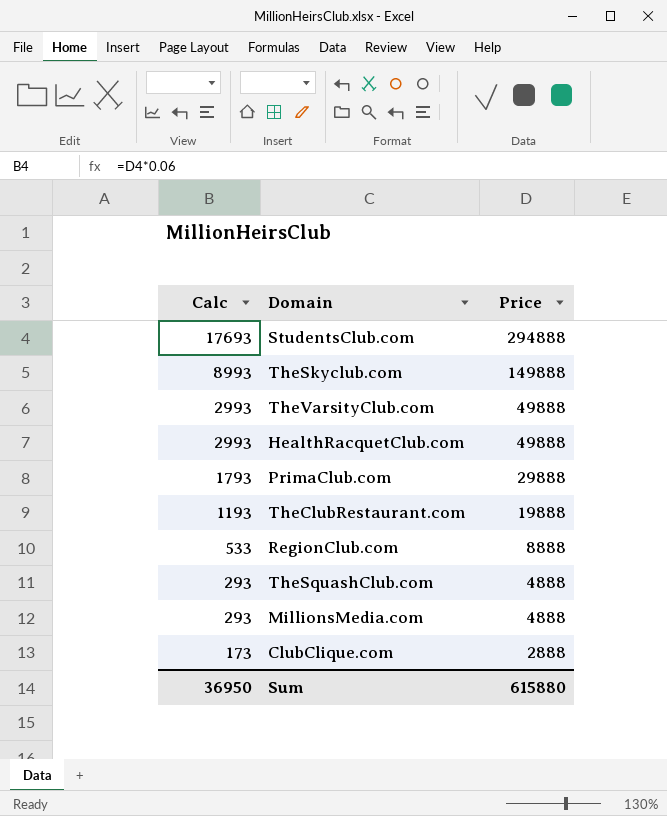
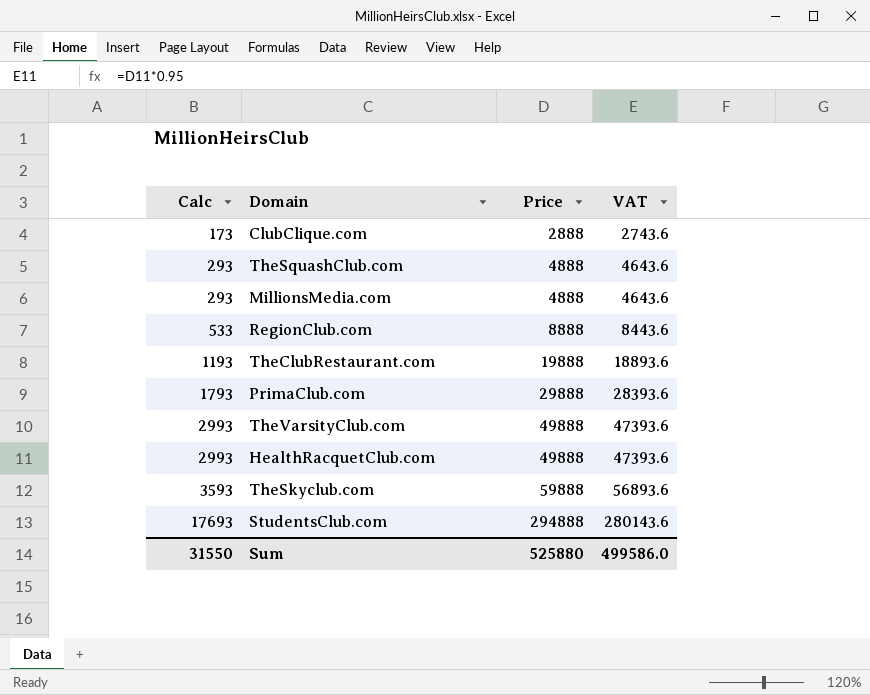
row order: Calc descending -> Calc ascending
column VAT | formula: none -> [Price] * 0.95
TheSkyclub.com | Calc: 8993 -> 3593
TheSkyclub.com | Price: 149888 -> 59888
Sum | Calc: 36950 -> 31550
Sum | Price: 615880 -> 525880

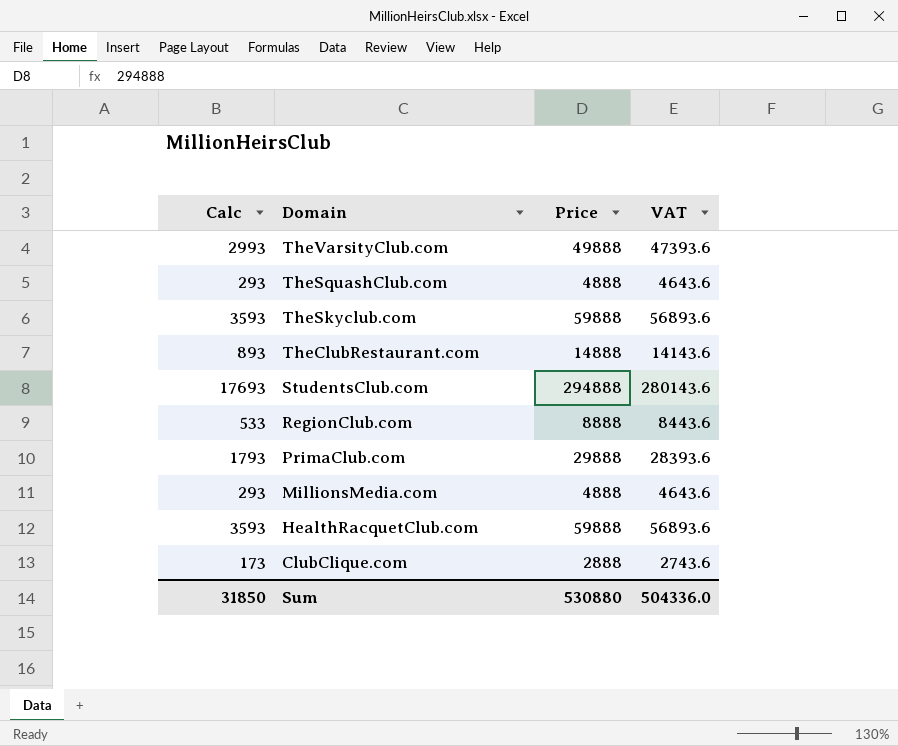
row order: Calc ascending -> Domain descending
TheClubRestaurant.com | Calc: 1193 -> 893
TheClubRestaurant.com | Price: 19888 -> 14888
TheClubRestaurant.com | VAT: 18893.6 -> 14143.6
HealthRacquetClub.com | Calc: 2993 -> 3593
HealthRacquetClub.com | Price: 49888 -> 59888
HealthRacquetClub.com | VAT: 47393.6 -> 56893.6
Sum | Calc: 31550 -> 31850
Sum | Price: 525880 -> 530880
Sum | VAT: 499586.0 -> 504336.0

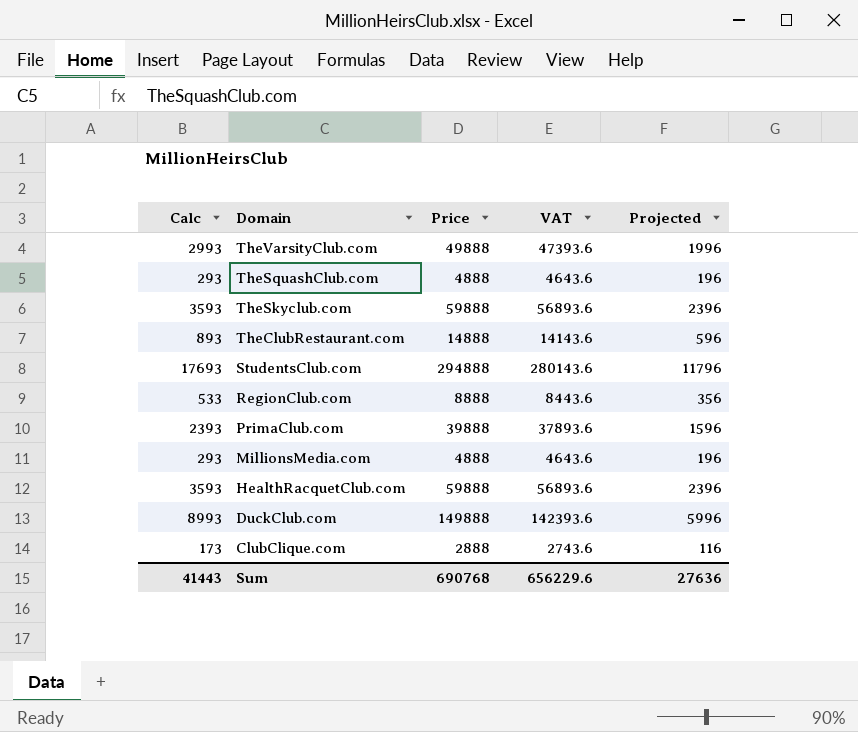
column Projected | formula: none -> [Price] * 0.04
PrimaClub.com | Calc: 1793 -> 2393
PrimaClub.com | Price: 29888 -> 39888
PrimaClub.com | VAT: 28393.6 -> 37893.6
row DuckClub.com: none -> 8993 | 149888 | 142393.6 | 5996
Sum | Calc: 31850 -> 41443
Sum | Price: 530880 -> 690768
Sum | VAT: 504336.0 -> 656229.6

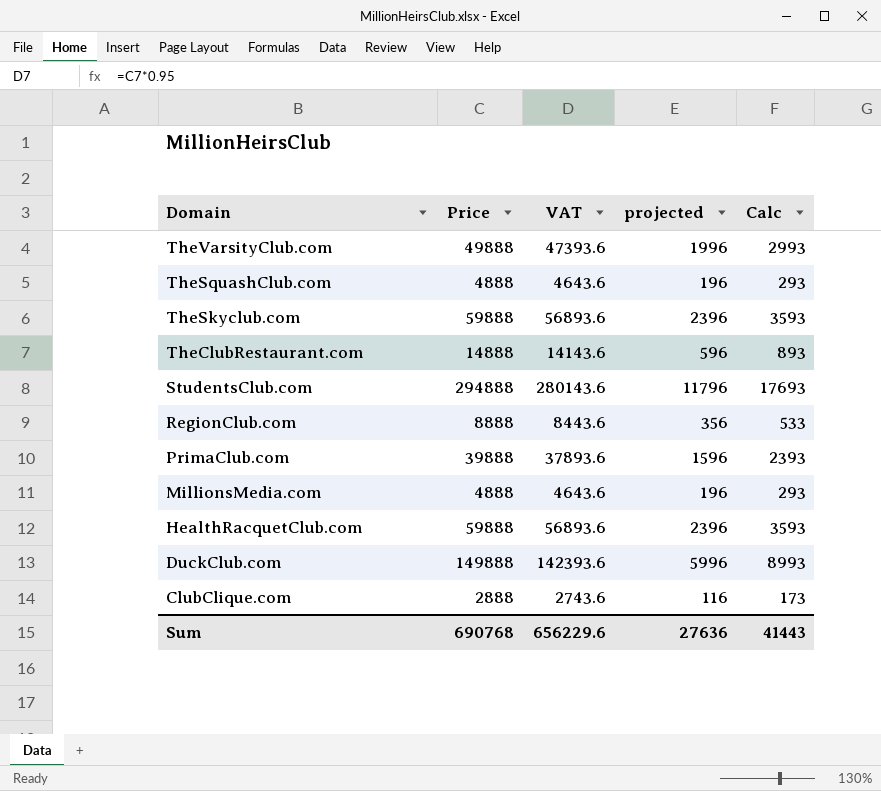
column name: Projected -> projected
column Calc | position: 1 -> 5

